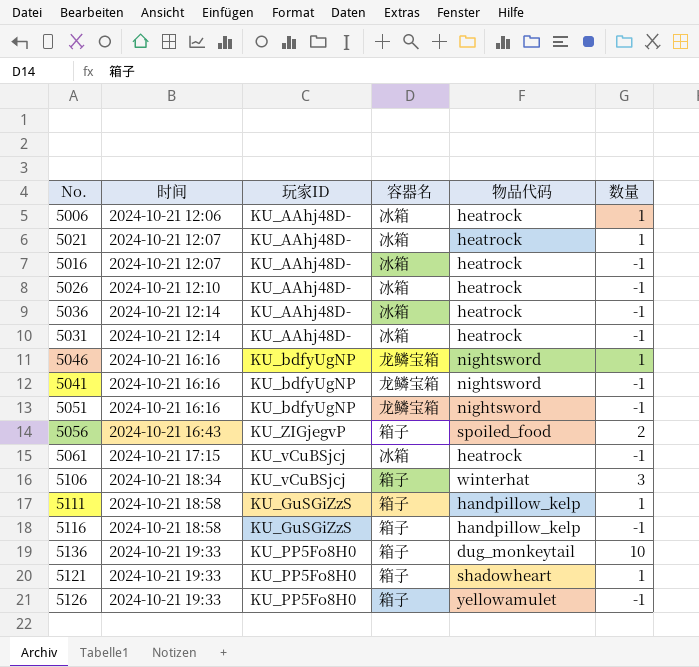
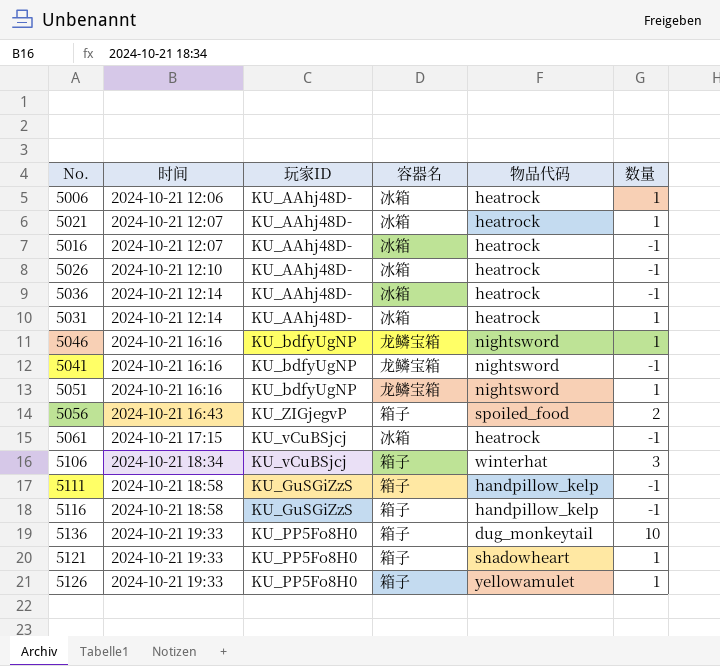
5031 | 数量: -1 -> 1
5051 | 数量: -1 -> 1
5111 | 数量: 1 -> -1
5126 | 数量: -1 -> 1

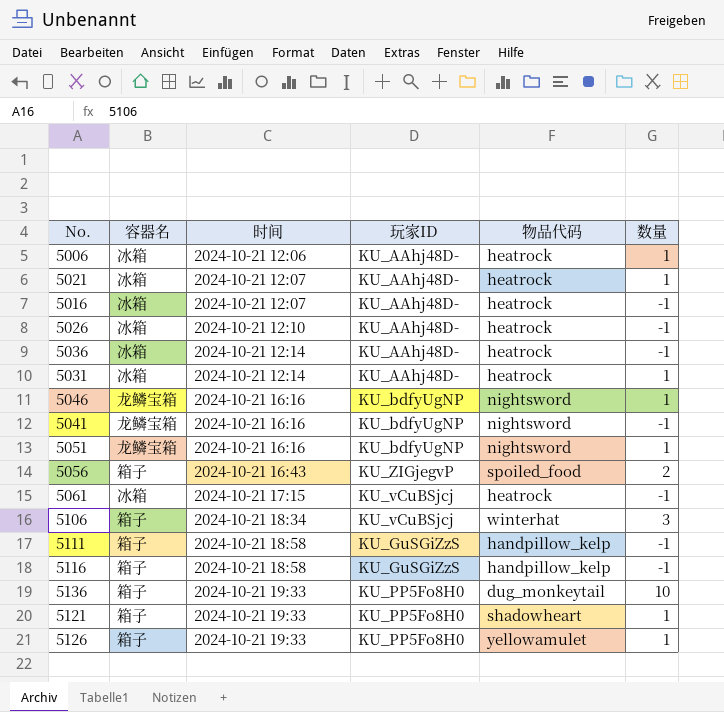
column 容器名 | position: 4 -> 2

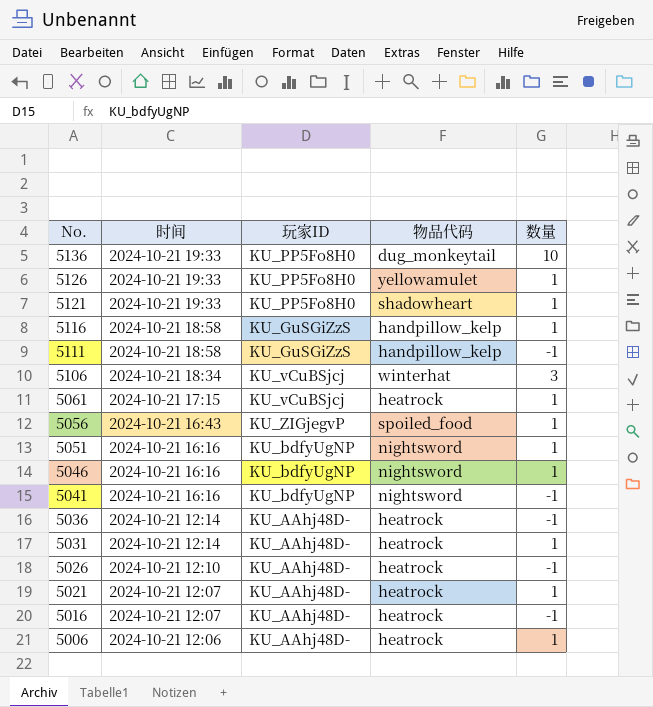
row order: 时间 ascending -> No. descending
column 容器名 | position: 2 -> none
5116 | 数量: -1 -> 1
5061 | 数量: -1 -> 1
5056 | 数量: 2 -> 1

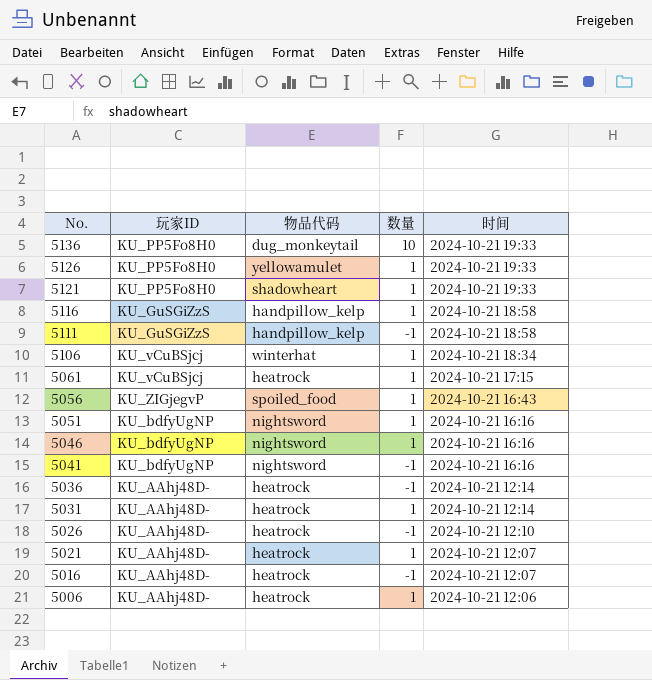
column 时间 | position: 2 -> 5
5106 | 数量: 3 -> 1

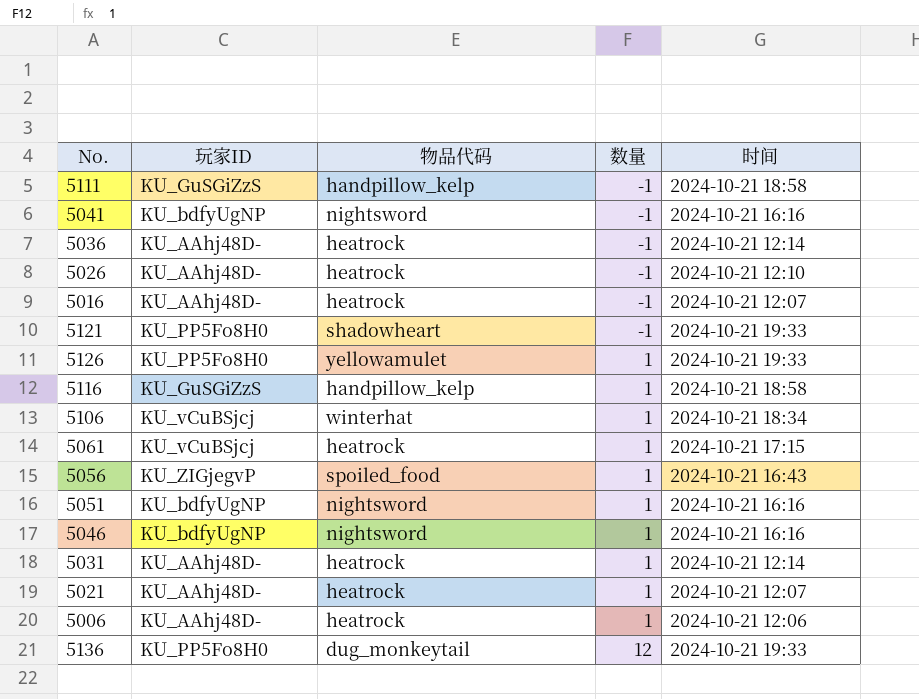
row order: No. descending -> 数量 ascending
5121 | 数量: 1 -> -1
5136 | 数量: 10 -> 12

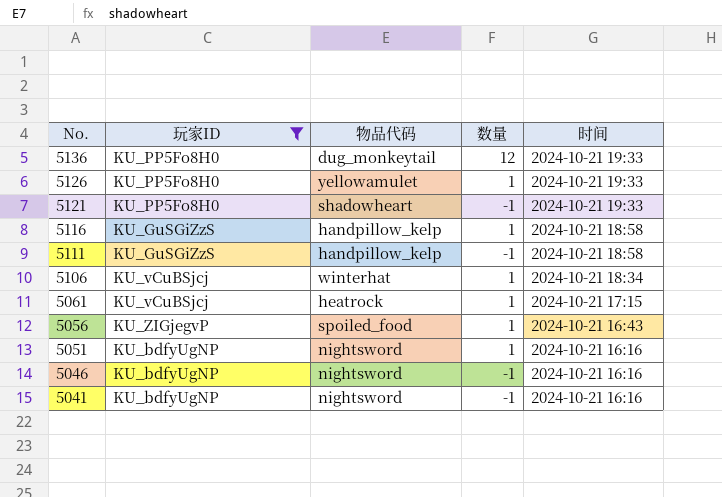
filter: none -> 玩家ID != KU_AAhj48D-
row order: 数量 ascending -> No. descending
5046 | 数量: 1 -> -1

